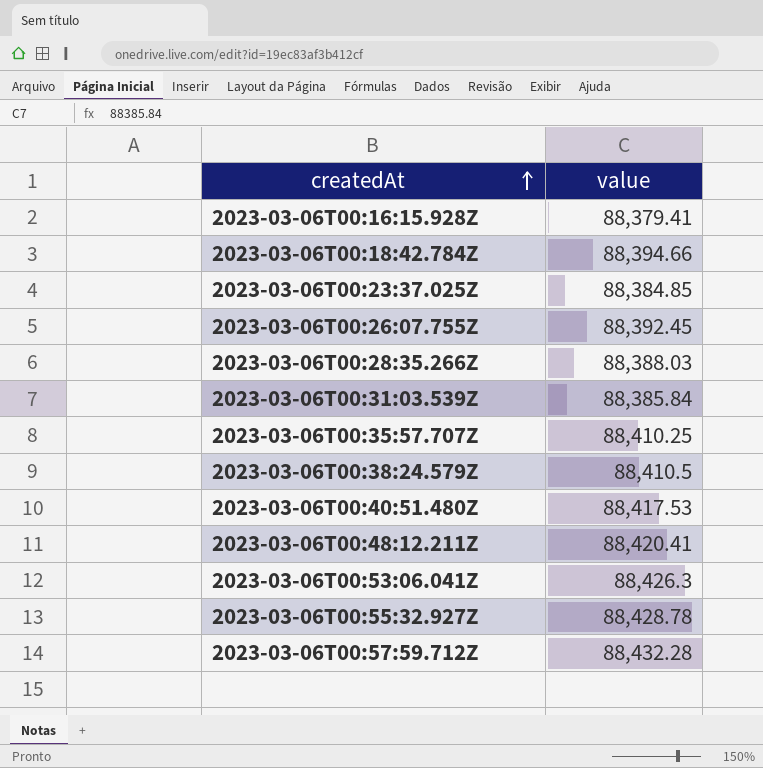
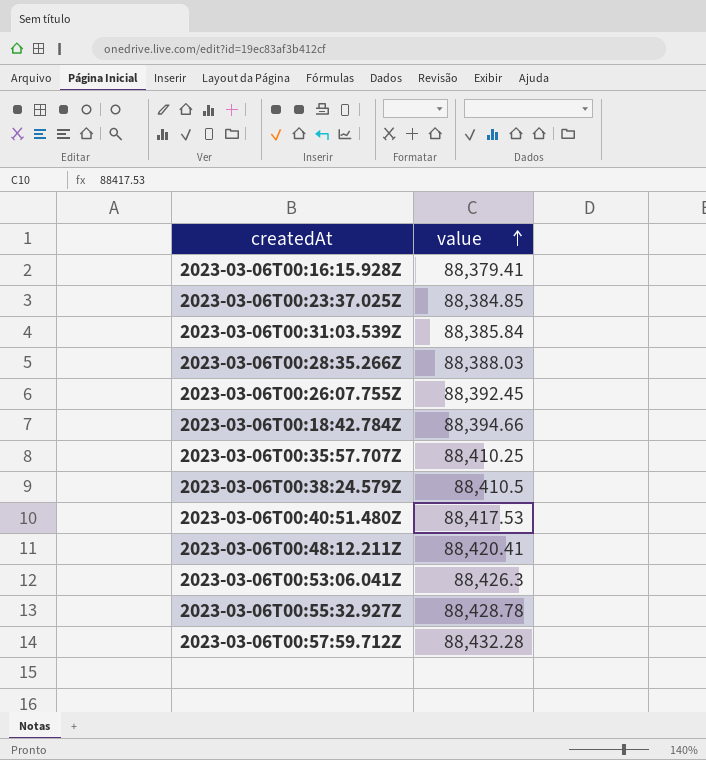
row order: createdAt ascending -> value ascending

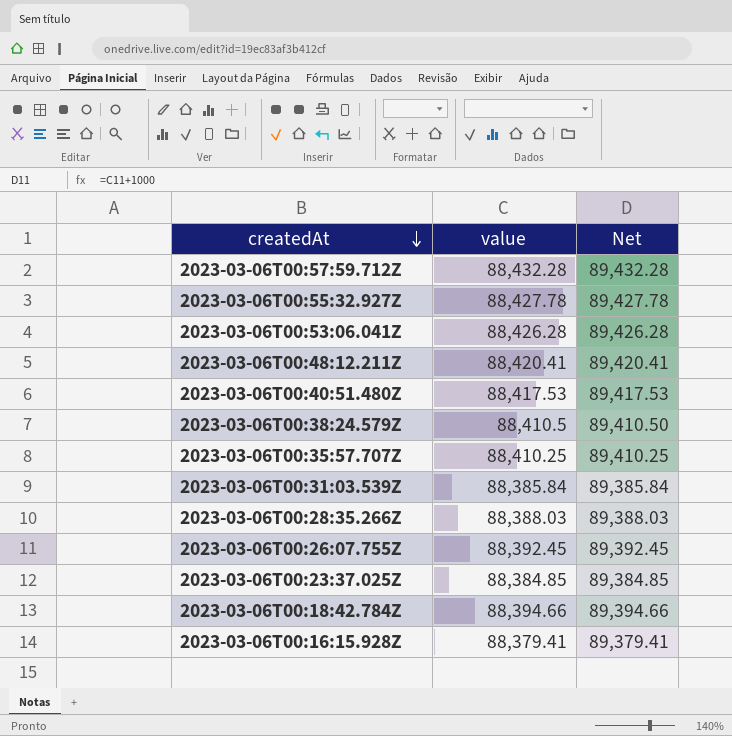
row order: value ascending -> createdAt descending
column Net | formula: none -> [value] + 1000
2023-03-06T00:55:32.927Z | value: 88,428.78 -> 88,427.78
2023-03-06T00:53:06.041Z | value: 88,426.3 -> 88,426.28

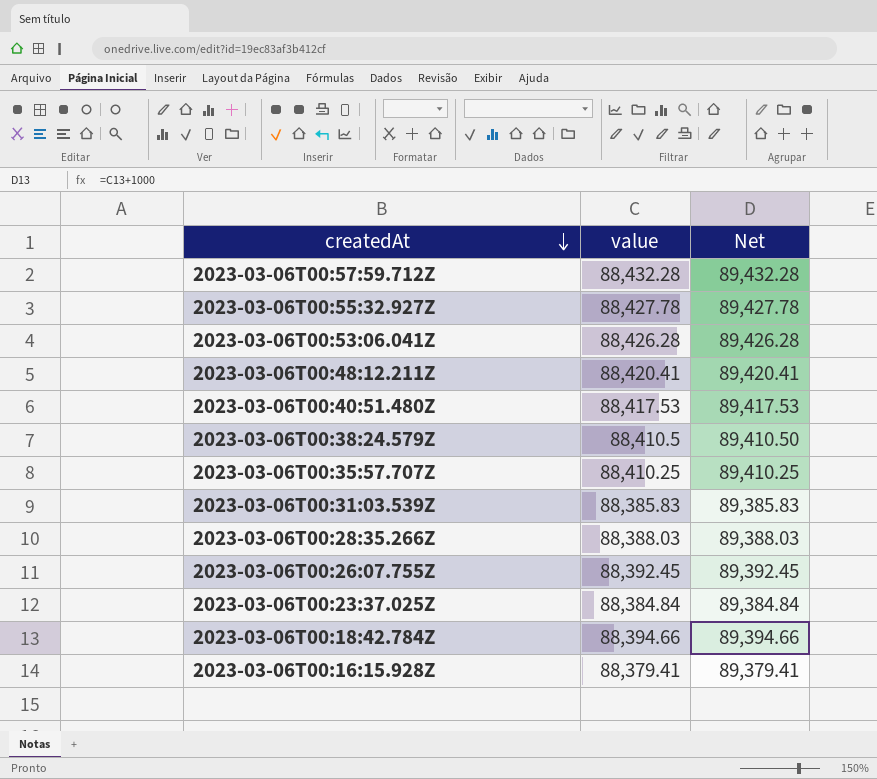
2023-03-06T00:31:03.539Z | value: 88,385.84 -> 88,385.83
2023-03-06T00:31:03.539Z | Net: 89,385.84 -> 89,385.83
2023-03-06T00:23:37.025Z | value: 88,384.85 -> 88,384.84
2023-03-06T00:23:37.025Z | Net: 89,384.85 -> 89,384.84

